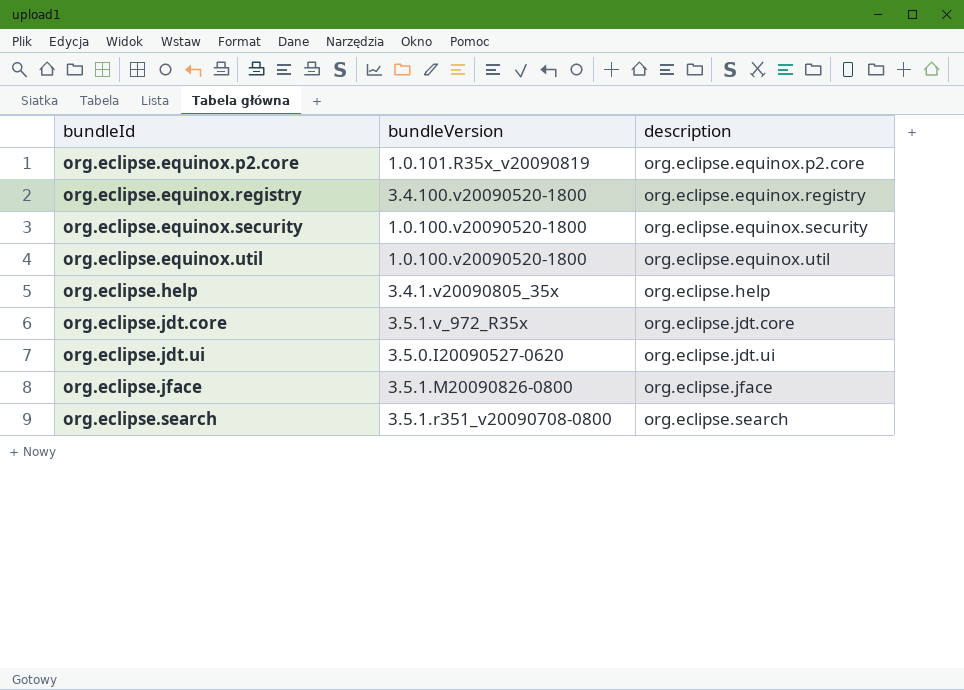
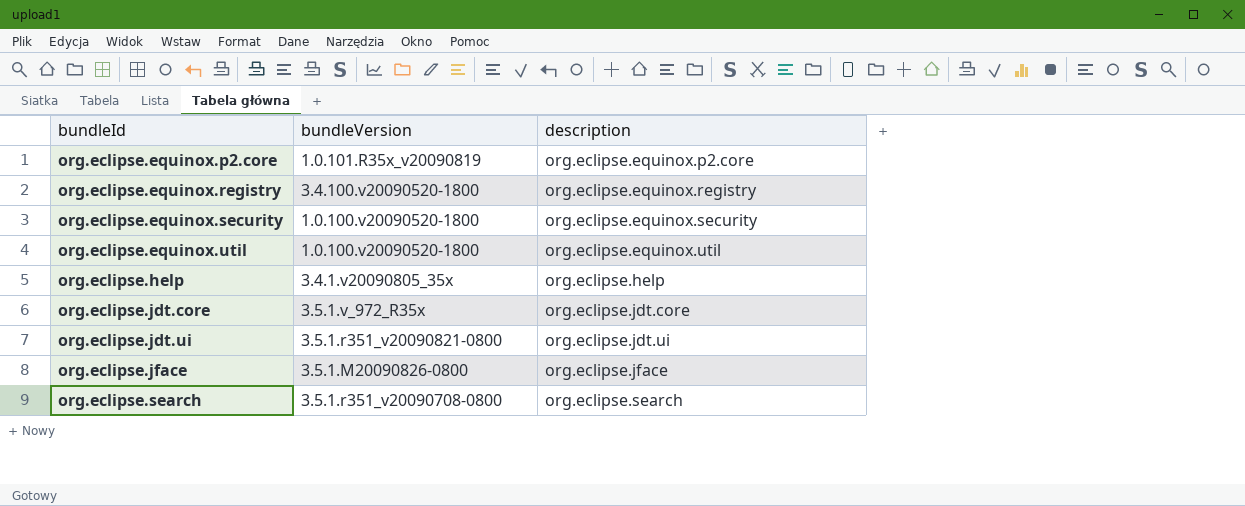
org.eclipse.jdt.ui | bundleVersion: 3.5.0.I20090527-0620 -> 3.5.1.r351_v20090821-0800

